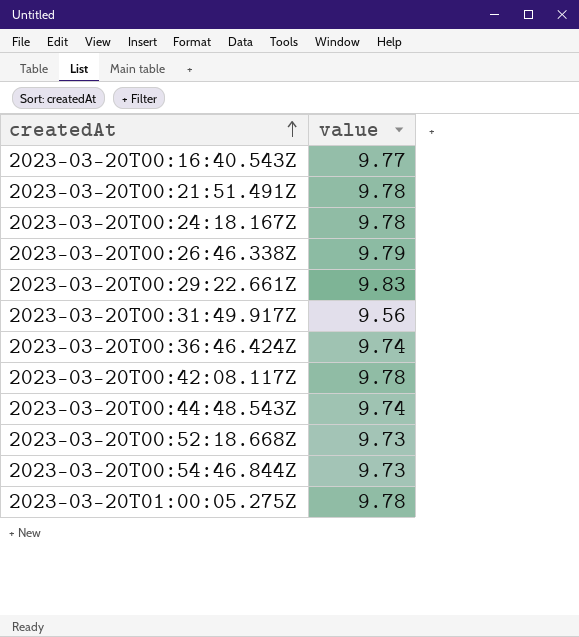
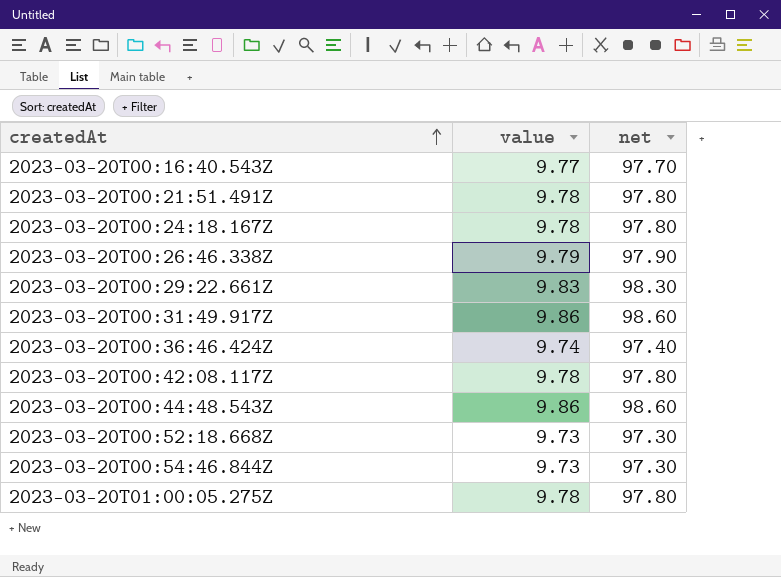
column net | formula: none -> [value] * 10
2023-03-20T00:31:49.917Z | value: 9.56 -> 9.86
2023-03-20T00:44:48.543Z | value: 9.74 -> 9.86

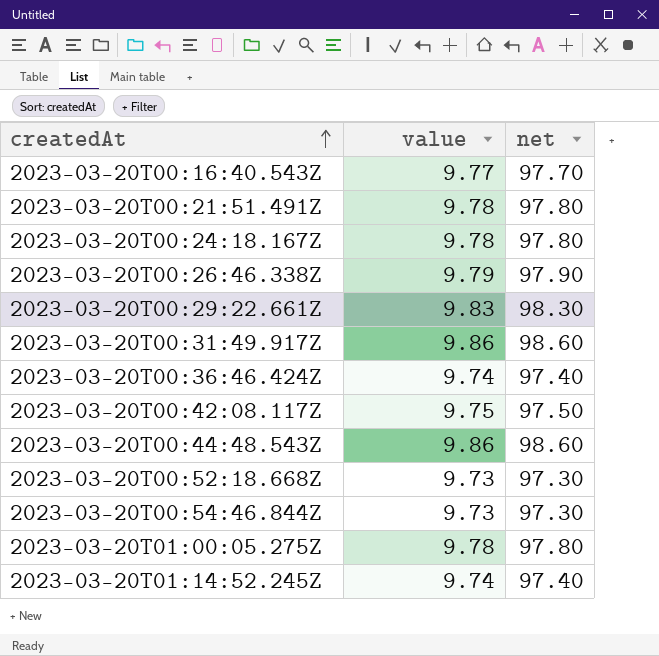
2023-03-20T00:42:08.117Z | value: 9.78 -> 9.75
2023-03-20T00:42:08.117Z | net: 97.80 -> 97.50
row 2023-03-20T01:14:52.245Z: none -> 9.74 | 97.40

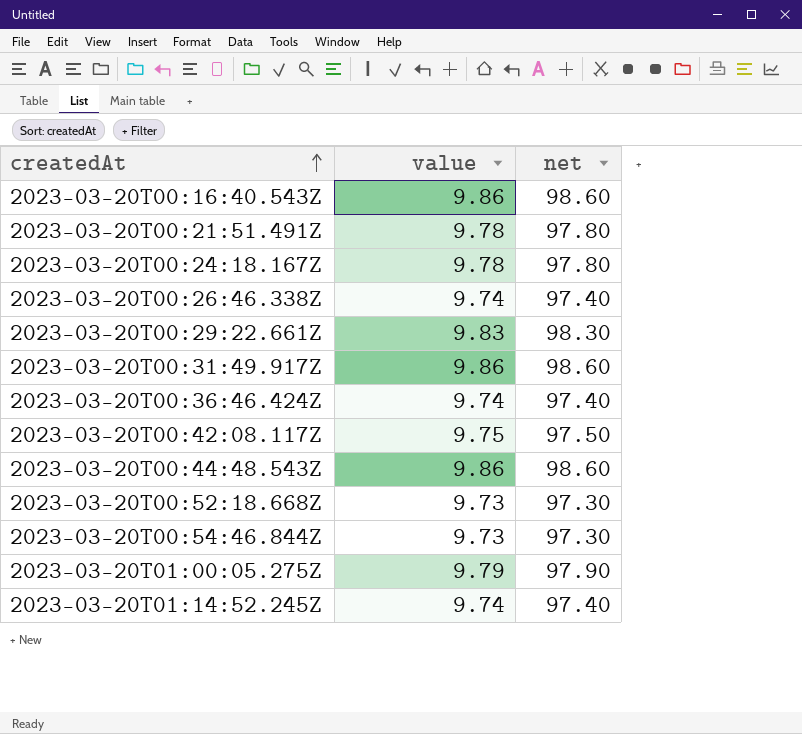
2023-03-20T00:16:40.543Z | value: 9.77 -> 9.86
2023-03-20T00:16:40.543Z | net: 97.70 -> 98.60
2023-03-20T00:26:46.338Z | value: 9.79 -> 9.74
2023-03-20T00:26:46.338Z | net: 97.90 -> 97.40
2023-03-20T01:00:05.275Z | value: 9.78 -> 9.79
2023-03-20T01:00:05.275Z | net: 97.80 -> 97.90

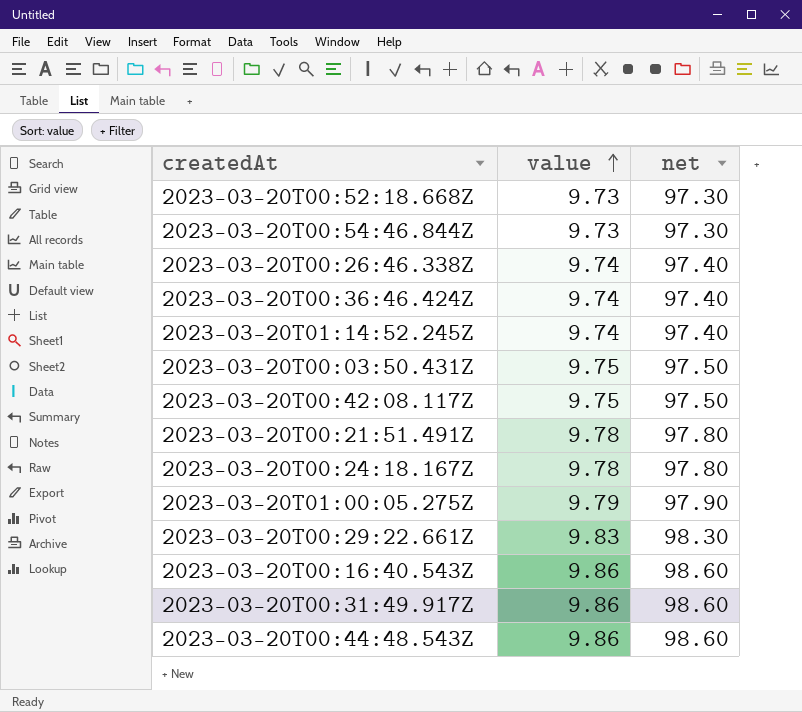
row order: createdAt ascending -> value ascending
row 2023-03-20T00:03:50.431Z: none -> 9.75 | 97.50

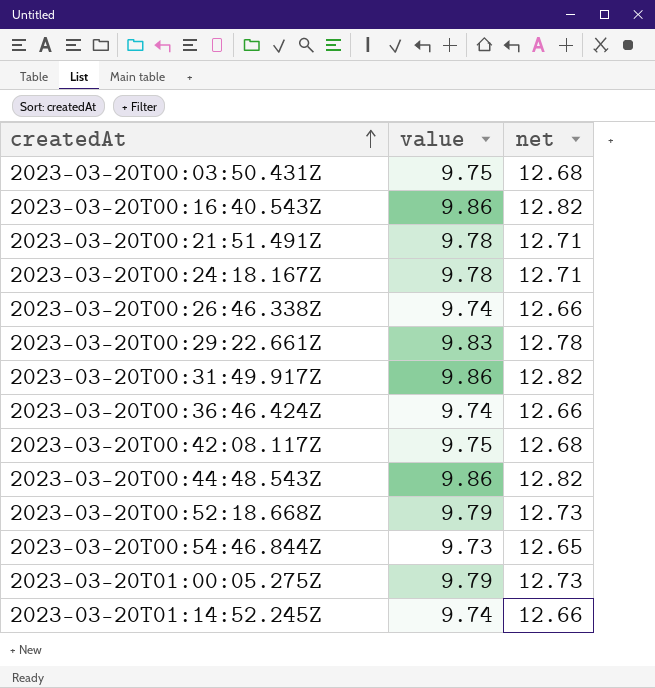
row order: value ascending -> createdAt ascending
column net | formula: [value] * 10 -> [value] * 1.3
2023-03-20T00:52:18.668Z | value: 9.73 -> 9.79

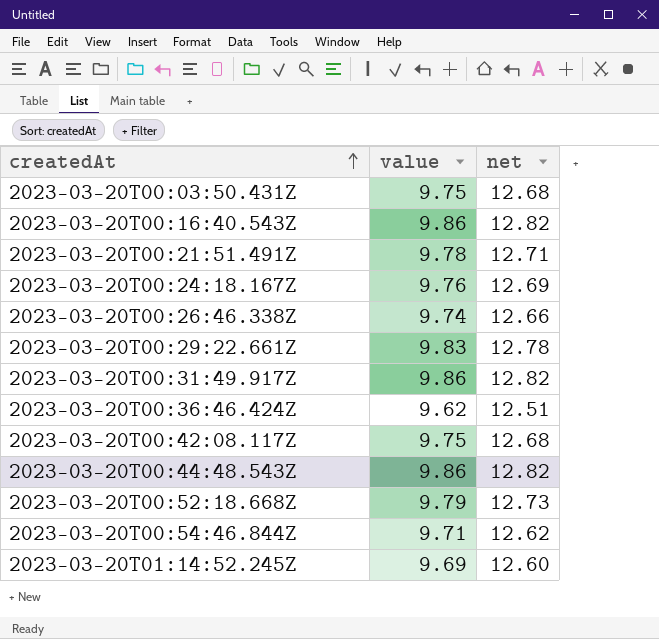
row 2023-03-20T01:00:05.275Z: 9.79 | 12.73 -> none
2023-03-20T00:24:18.167Z | value: 9.78 -> 9.76
2023-03-20T00:24:18.167Z | net: 12.71 -> 12.69
2023-03-20T00:36:46.424Z | value: 9.74 -> 9.62
2023-03-20T00:36:46.424Z | net: 12.66 -> 12.51
2023-03-20T00:54:46.844Z | value: 9.73 -> 9.71
2023-03-20T00:54:46.844Z | net: 12.65 -> 12.62
2023-03-20T01:14:52.245Z | value: 9.74 -> 9.69
2023-03-20T01:14:52.245Z | net: 12.66 -> 12.60

